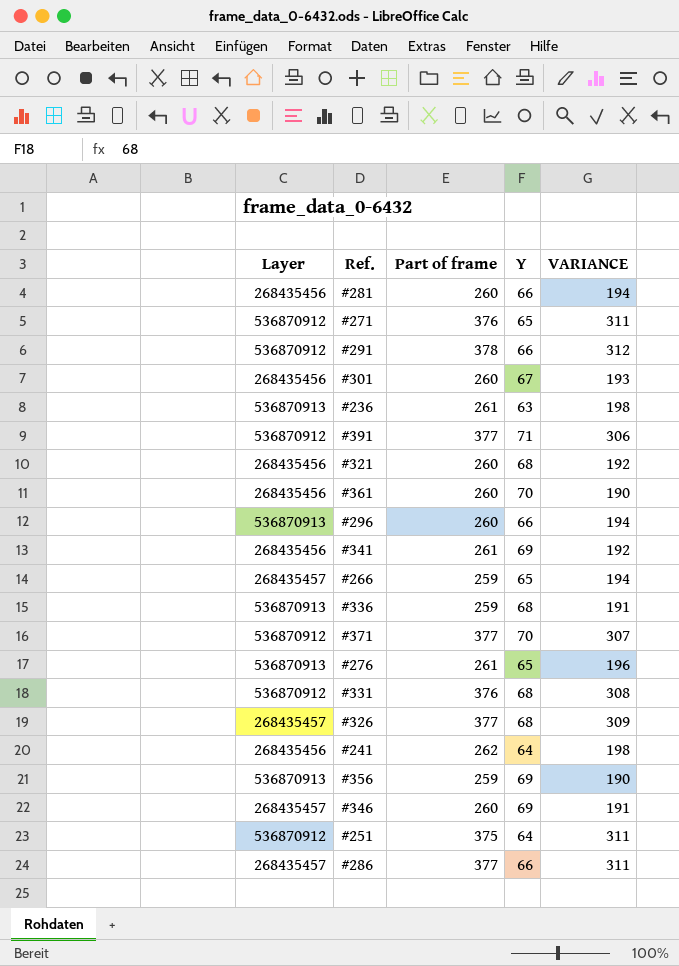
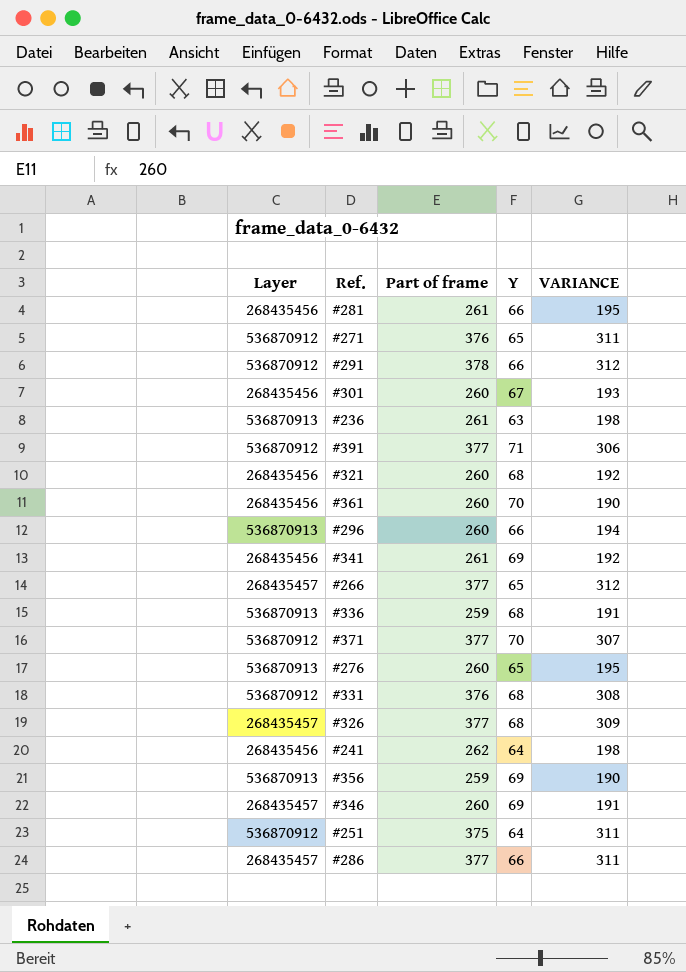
#281 | Part of frame: 260 -> 261
#281 | VARIANCE: 194 -> 195
#266 | Part of frame: 259 -> 377
#266 | VARIANCE: 194 -> 312
#276 | Part of frame: 261 -> 260
#276 | VARIANCE: 196 -> 195

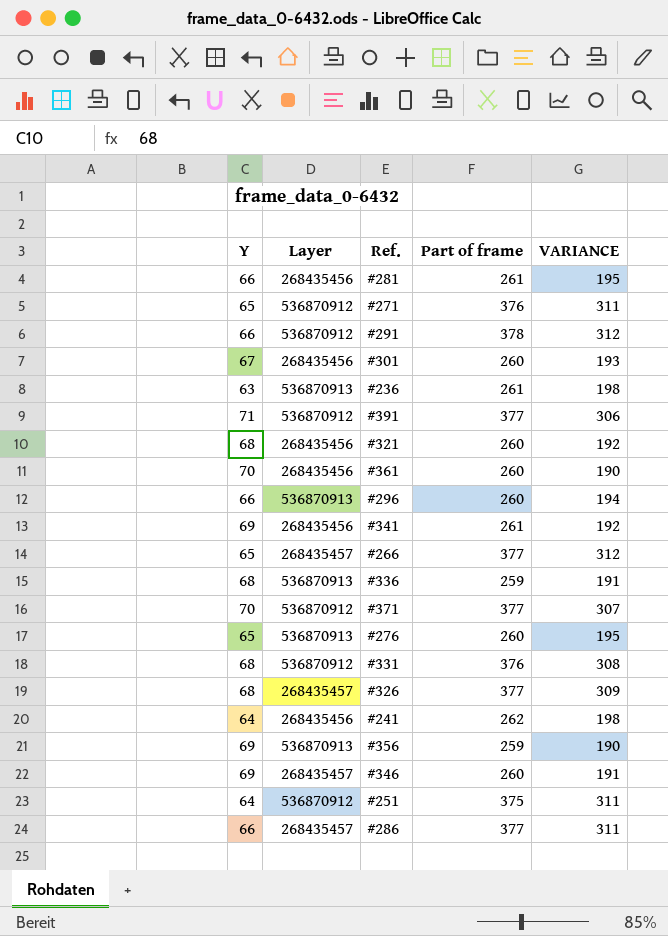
column Y | position: 4 -> 1

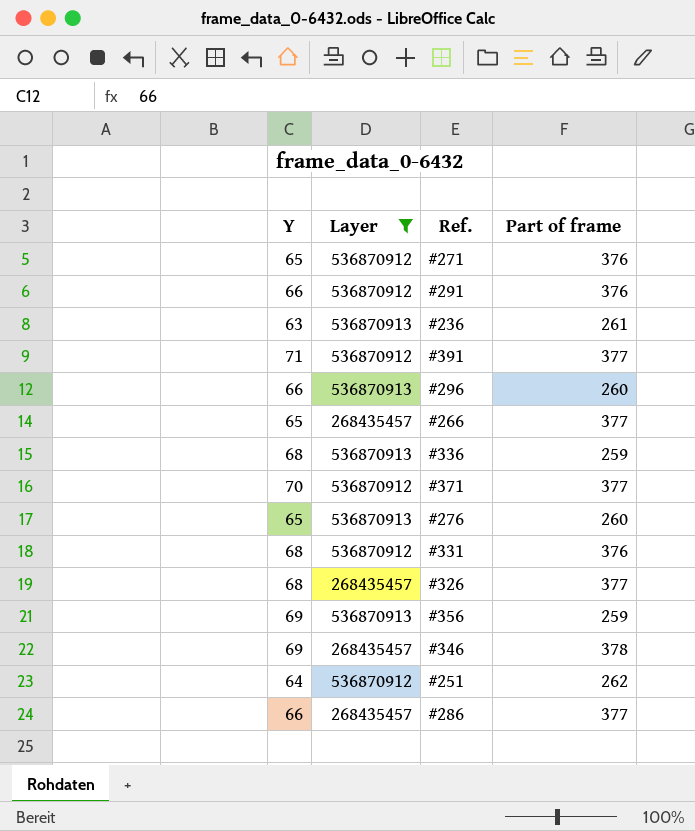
filter: none -> Layer != 268435456
column VARIANCE | formula: [Part of frame] - [Y] -> none
#291 | Part of frame: 378 -> 376
#346 | Part of frame: 260 -> 378
#251 | Part of frame: 375 -> 262

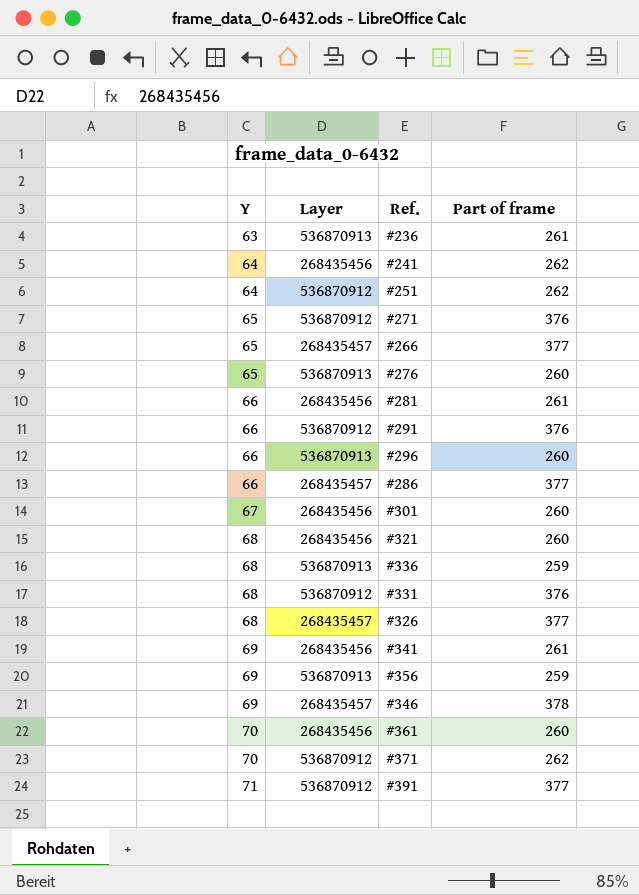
filter: Layer != 268435456 -> none
row order: none -> Y ascending
#371 | Part of frame: 377 -> 262

